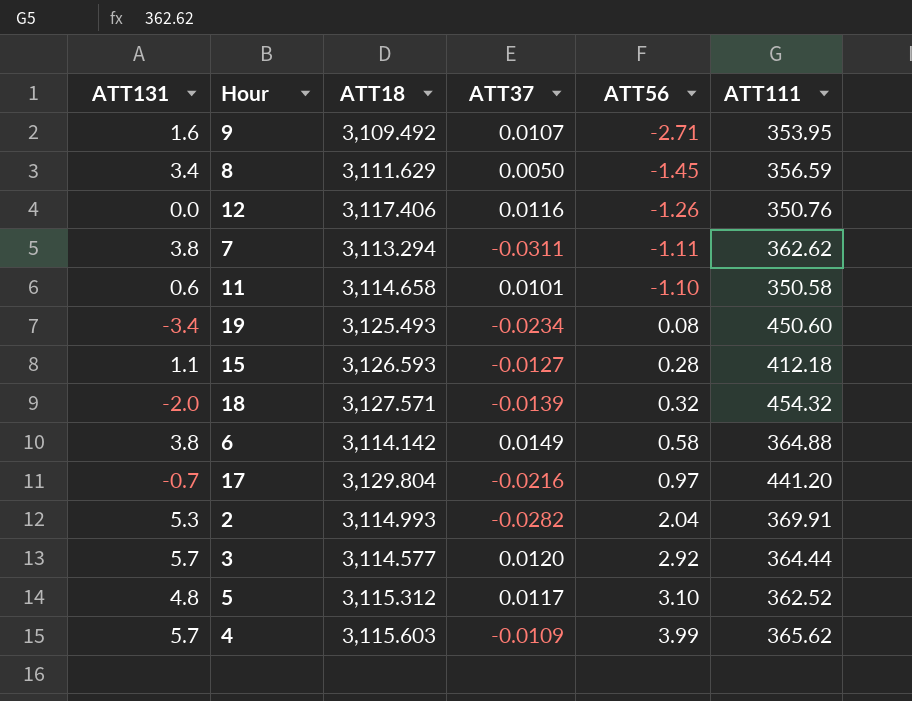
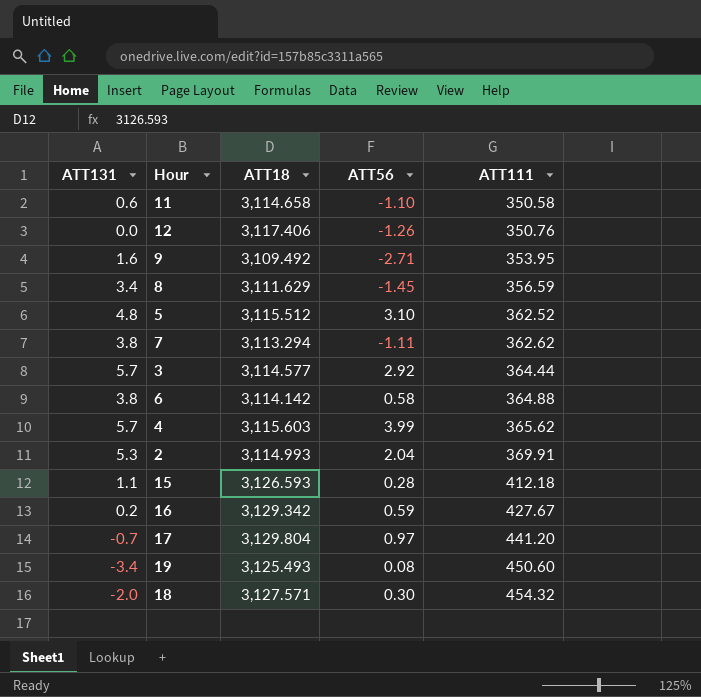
row order: ATT56 ascending -> ATT111 ascending
column ATT37 | position: 4 -> none
5 | ATT18: 3,115.312 -> 3,115.512
row 16: none -> 0.2 | 3,129.342 | 0.59 | 427.67
18 | ATT56: 0.32 -> 0.30

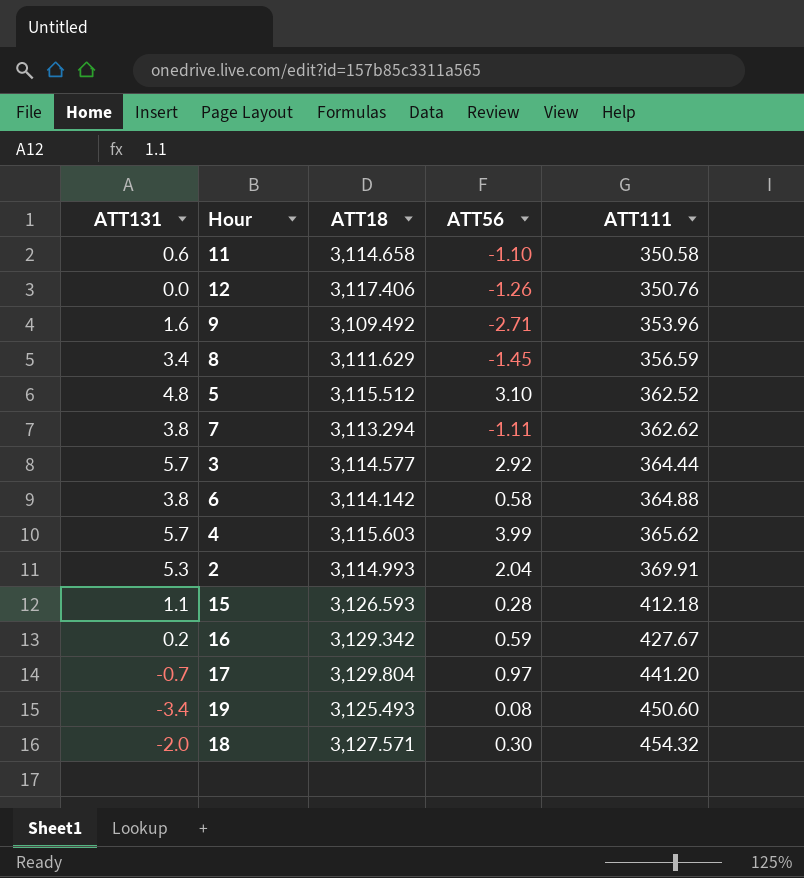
9 | ATT111: 353.95 -> 353.96

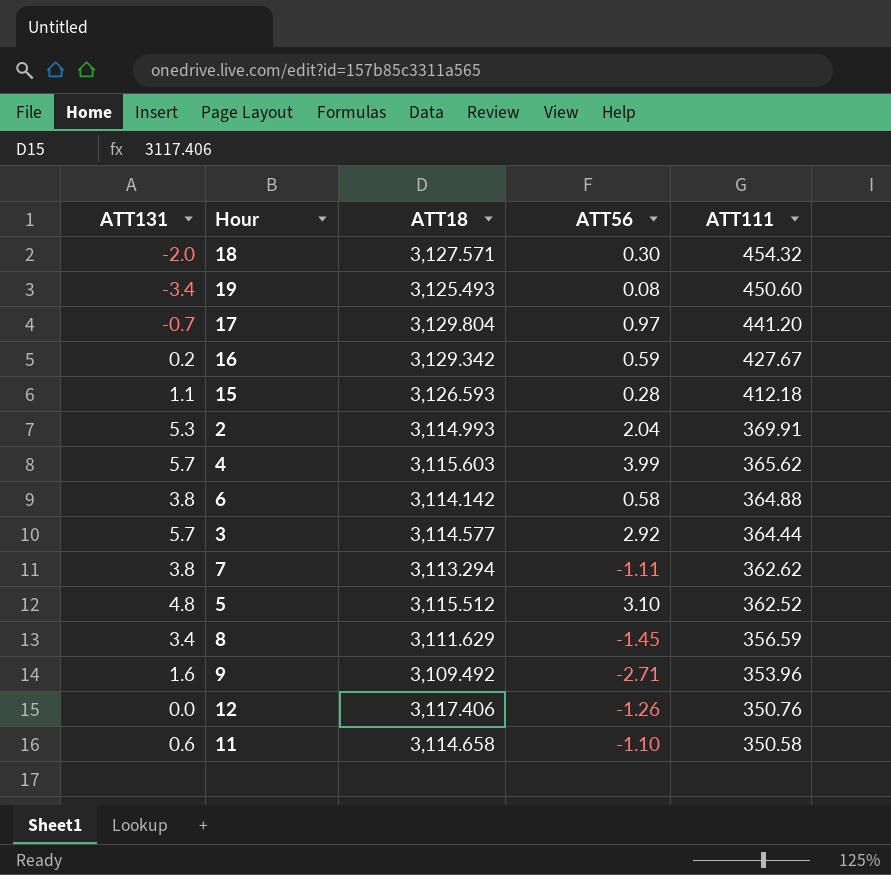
row order: ATT111 ascending -> ATT111 descending

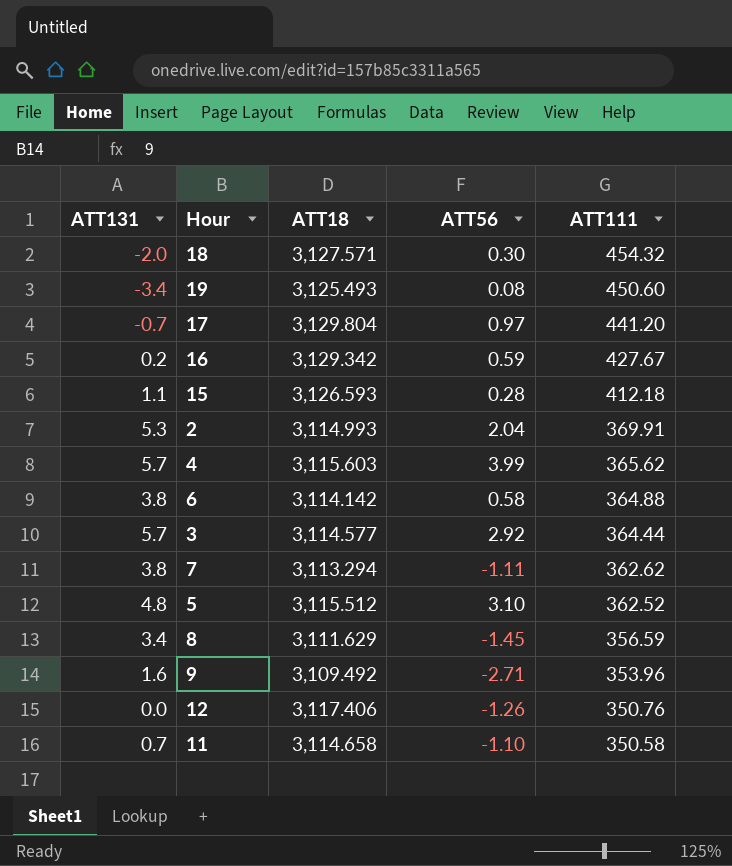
11 | ATT131: 0.6 -> 0.7

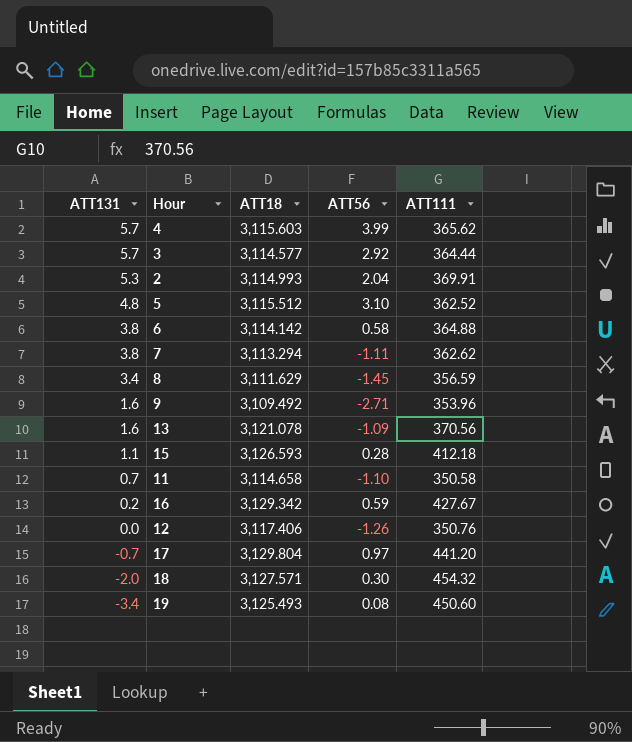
row order: ATT111 descending -> ATT131 descending
row 13: none -> 1.6 | 3,121.078 | -1.09 | 370.56

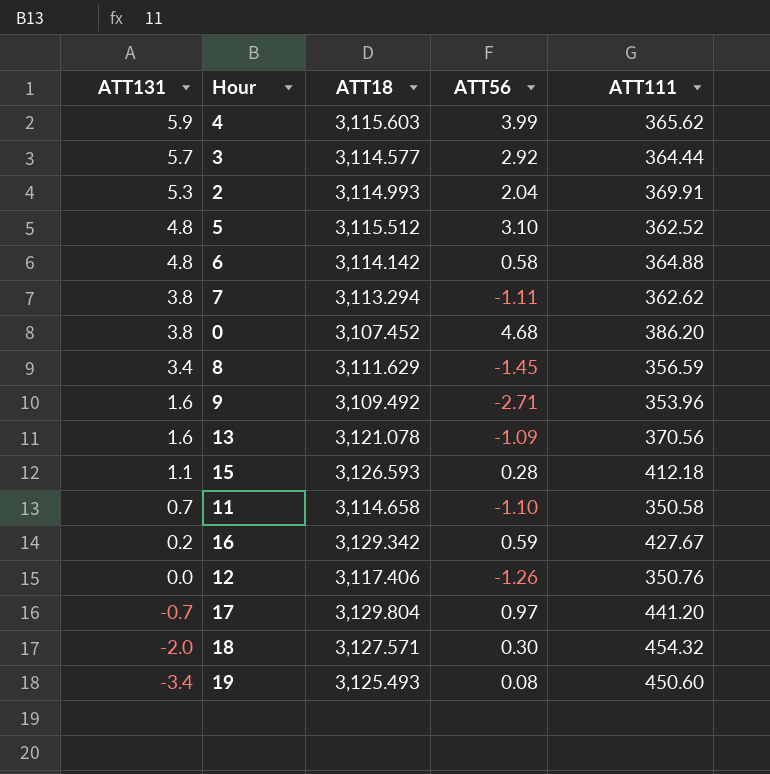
4 | ATT131: 5.7 -> 5.9
6 | ATT131: 3.8 -> 4.8
row 0: none -> 3.8 | 3,107.452 | 4.68 | 386.20

